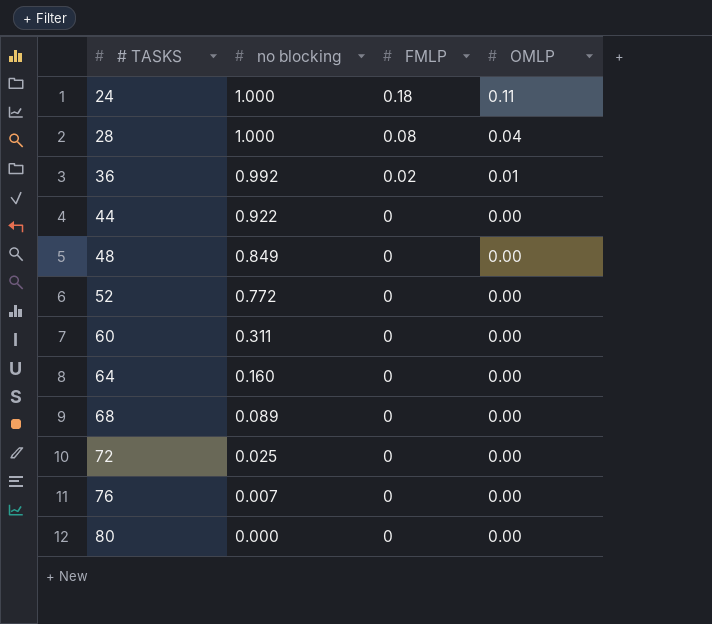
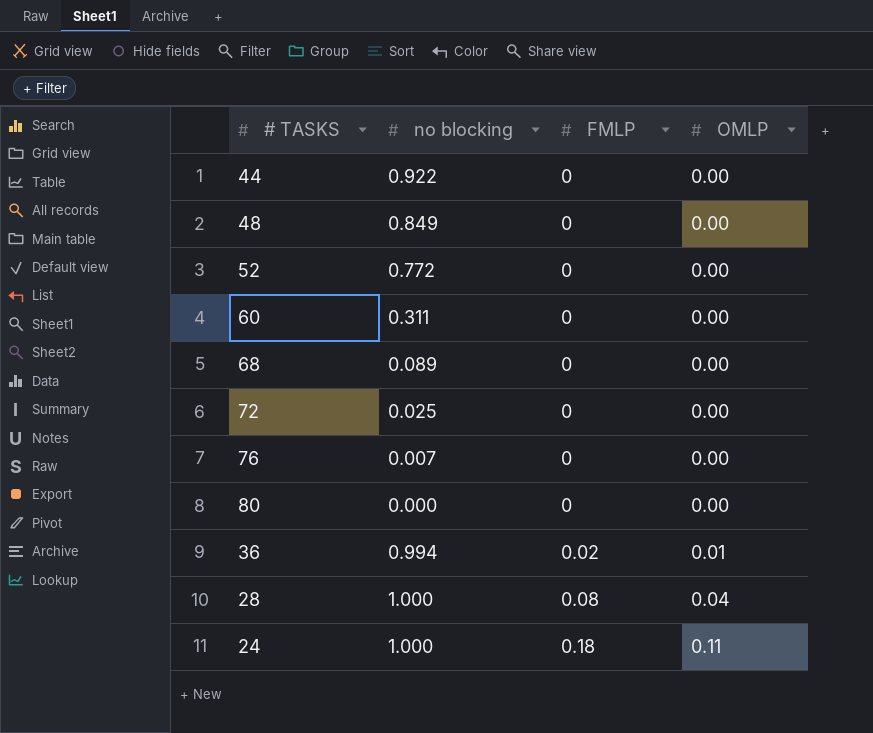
row order: # TASKS ascending -> FMLP ascending
row 64: 0.160 | 0 | 0.00 -> none
36 | no blocking: 0.992 -> 0.994

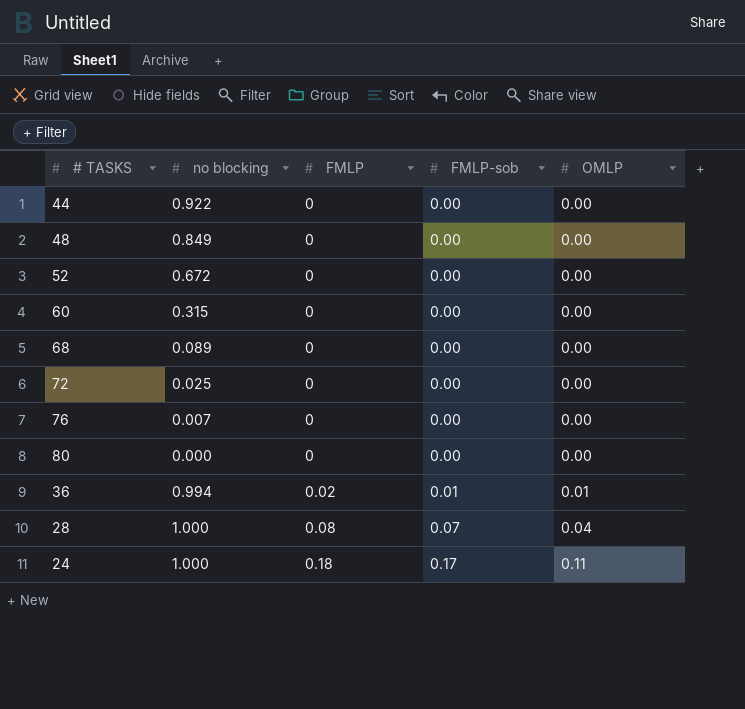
column FMLP-sob | position: none -> 4
52 | no blocking: 0.772 -> 0.672
60 | no blocking: 0.311 -> 0.315

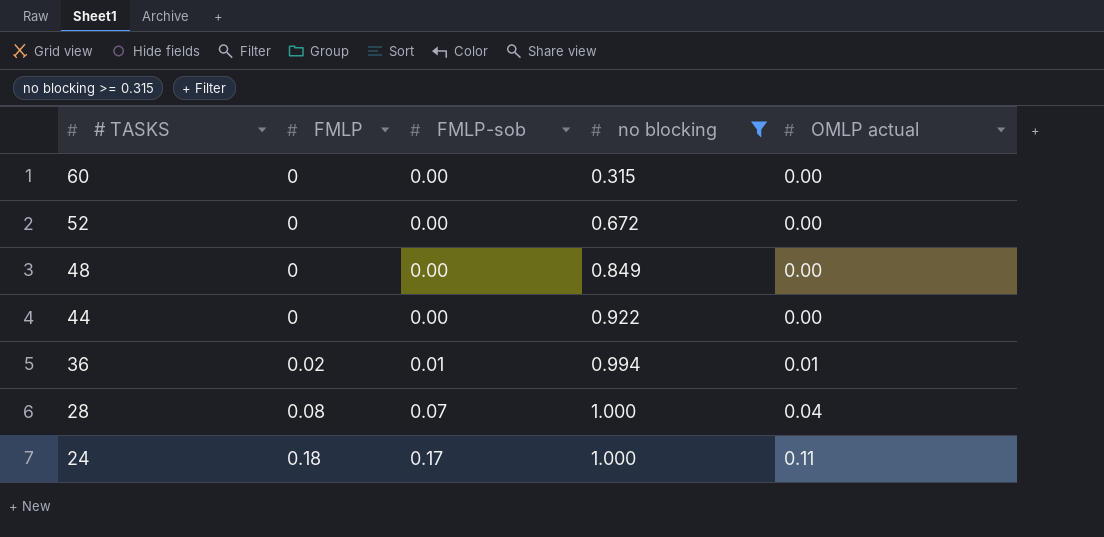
filter: none -> no blocking >= 0.315
row order: FMLP ascending -> # TASKS descending
column no blocking | position: 2 -> 4
column name: OMLP -> OMLP actual

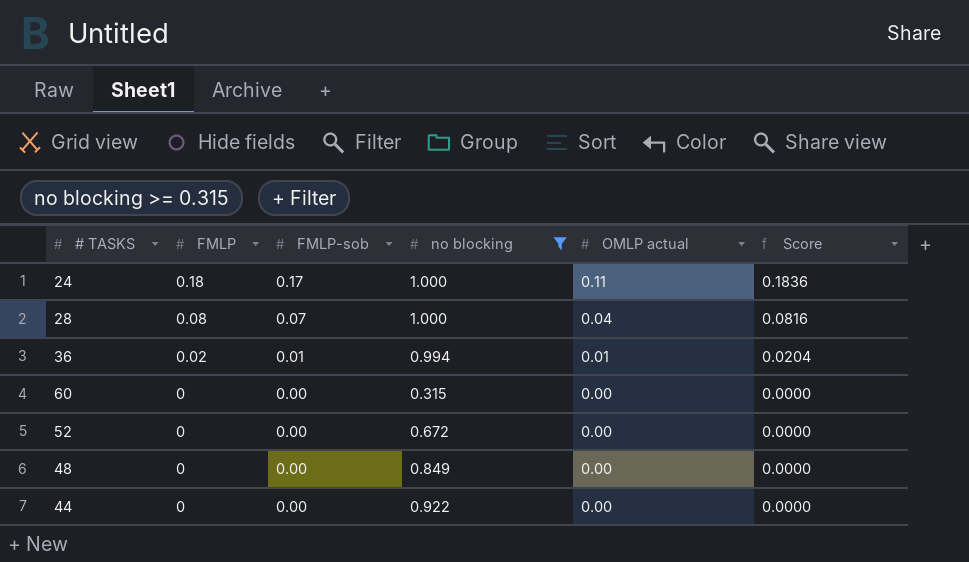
row order: # TASKS descending -> FMLP descending
column Score | formula: none -> [FMLP] * 1.02

